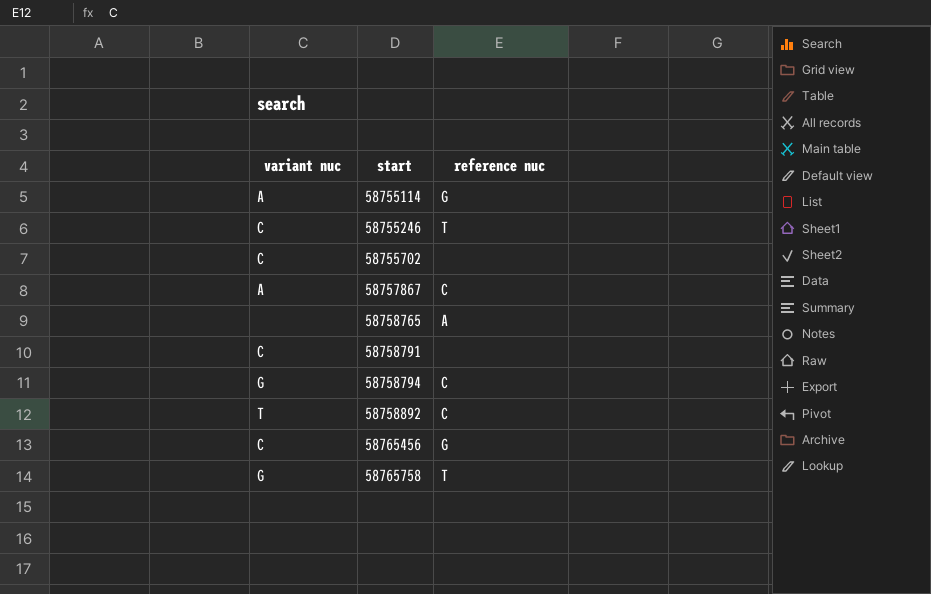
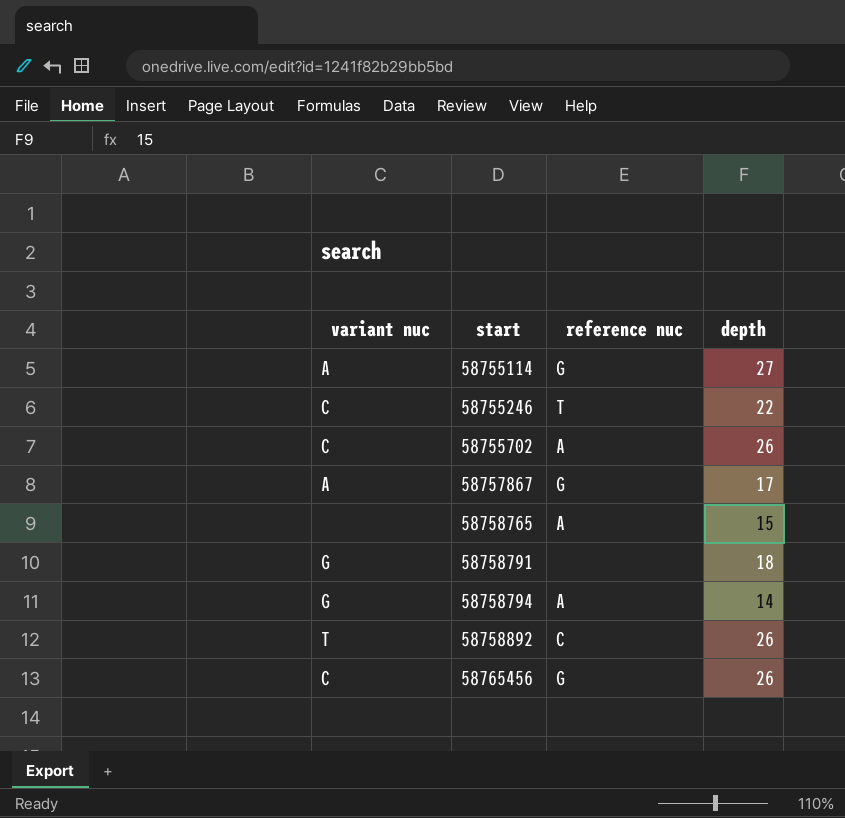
column depth | position: none -> 4
row 58765758: G | T -> none
58755702 | reference nuc: none -> A
58757867 | reference nuc: C -> G
58758791 | variant nuc: C -> G
58758794 | reference nuc: C -> A

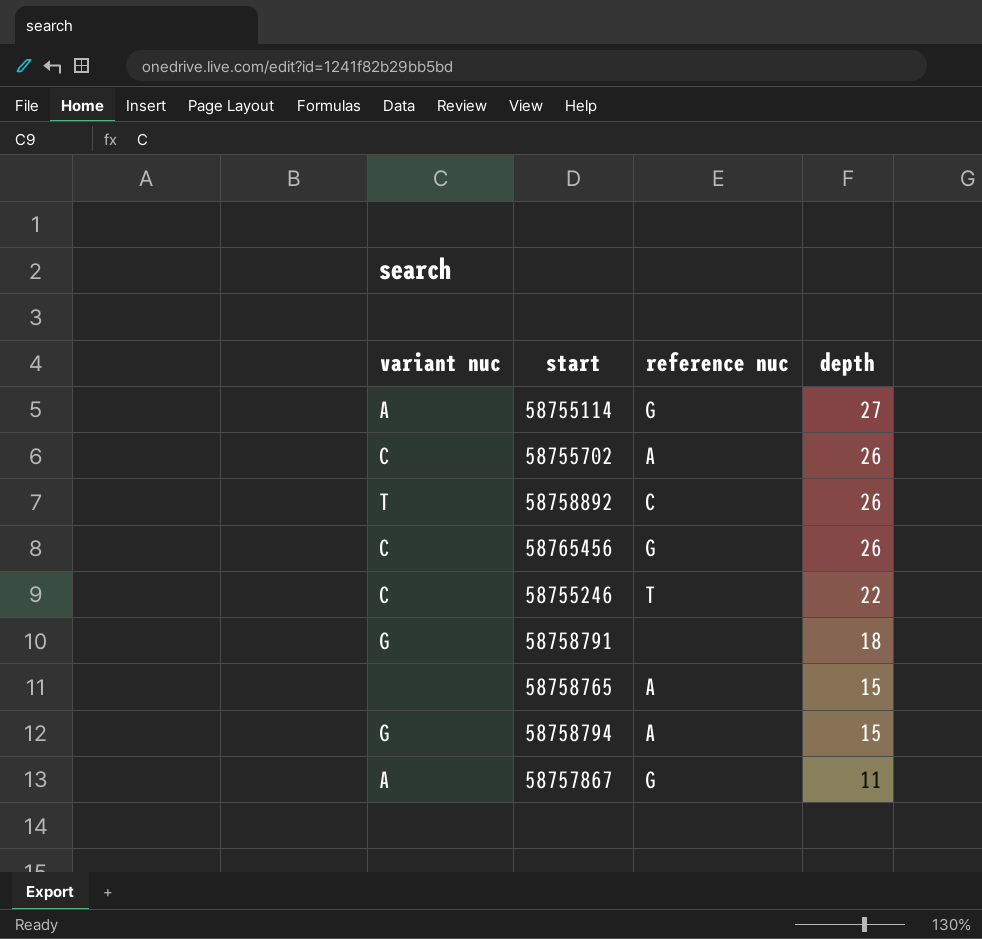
row order: start ascending -> depth descending
58758794 | depth: 14 -> 15
58757867 | depth: 17 -> 11

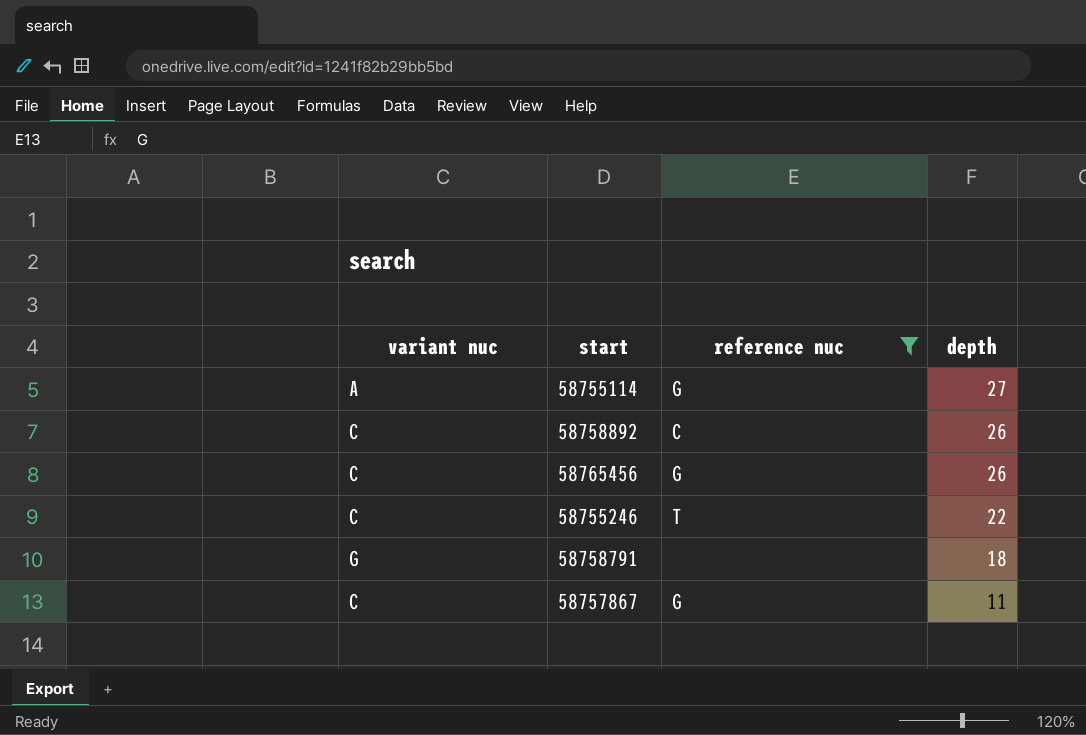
filter: none -> reference nuc != A
58758892 | variant nuc: T -> C
58757867 | variant nuc: A -> C

